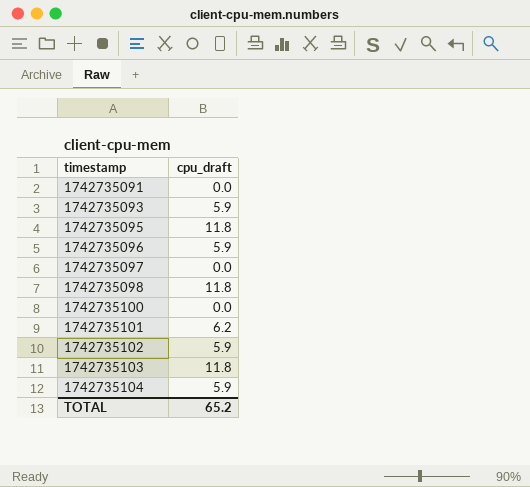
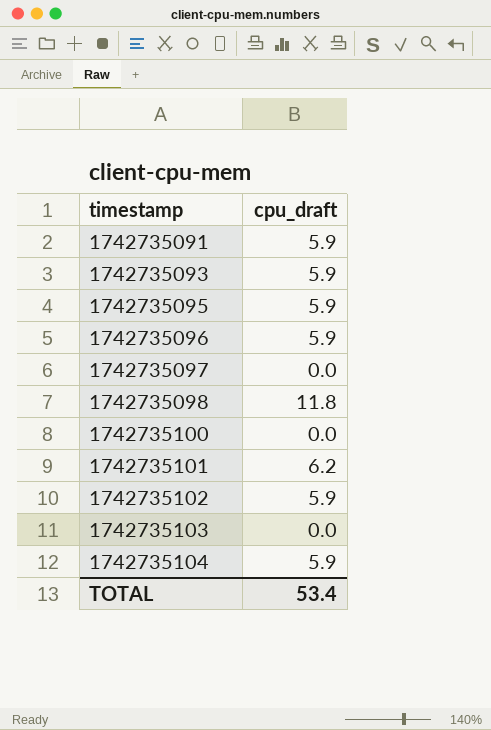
1742735091 | cpu_draft: 0.0 -> 5.9
1742735095 | cpu_draft: 11.8 -> 5.9
1742735103 | cpu_draft: 11.8 -> 0.0
TOTAL | cpu_draft: 65.2 -> 53.4

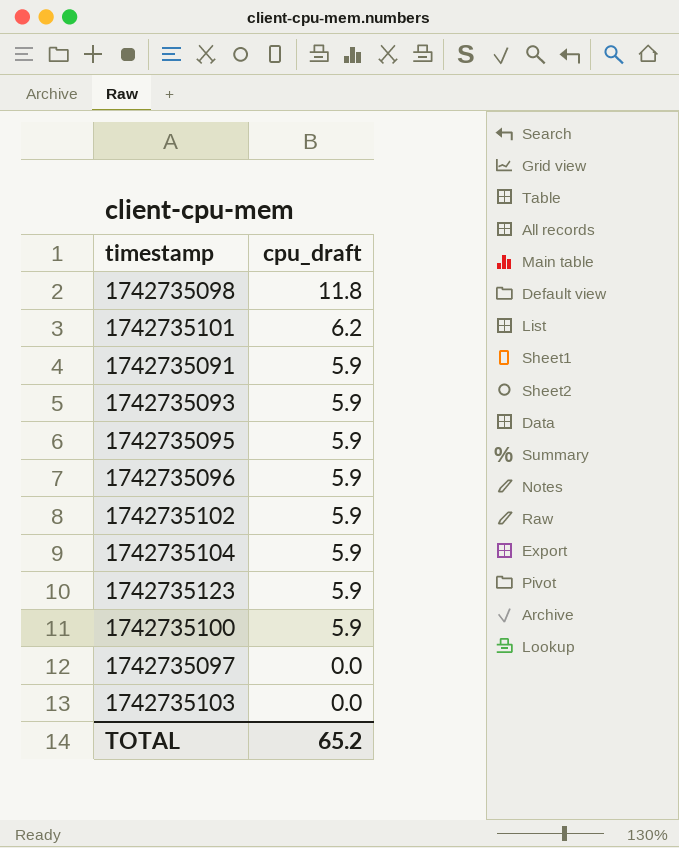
row order: timestamp ascending -> cpu_draft descending
row 1742735123: none -> 5.9
1742735100 | cpu_draft: 0.0 -> 5.9
TOTAL | cpu_draft: 53.4 -> 65.2

